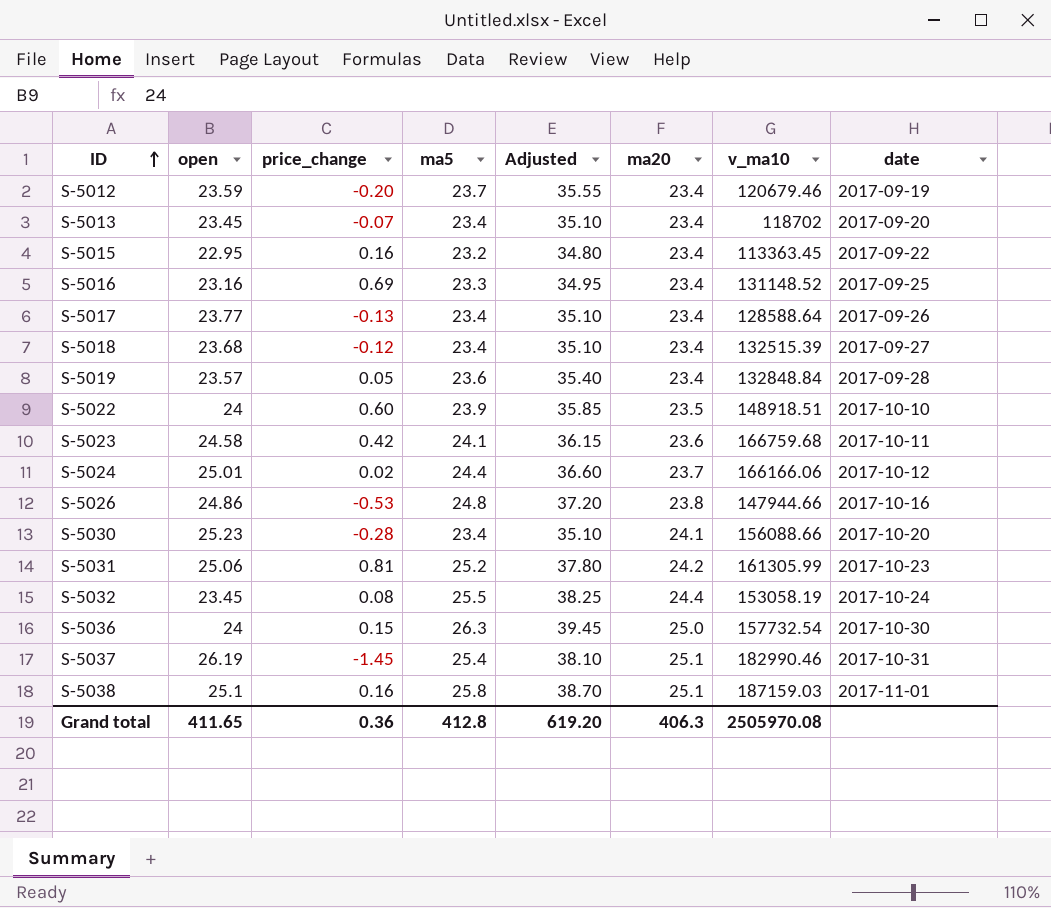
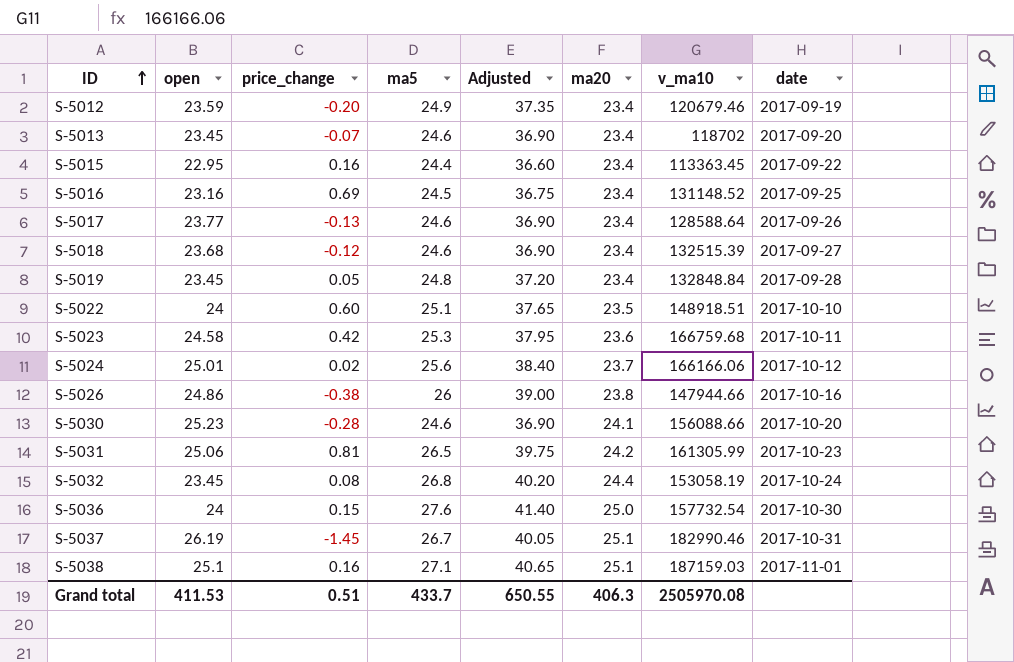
S-5012 | ma5: 23.7 -> 24.9
S-5012 | Adjusted: 35.55 -> 37.35
S-5013 | ma5: 23.4 -> 24.6
S-5013 | Adjusted: 35.10 -> 36.90
S-5015 | ma5: 23.2 -> 24.4
S-5015 | Adjusted: 34.80 -> 36.60
S-5016 | ma5: 23.3 -> 24.5
S-5016 | Adjusted: 34.95 -> 36.75
S-5017 | ma5: 23.4 -> 24.6
S-5017 | Adjusted: 35.10 -> 36.90
S-5018 | ma5: 23.4 -> 24.6
S-5018 | Adjusted: 35.10 -> 36.90
S-5019 | open: 23.57 -> 23.45
S-5019 | ma5: 23.6 -> 24.8
S-5019 | Adjusted: 35.40 -> 37.20
S-5022 | ma5: 23.9 -> 25.1
S-5022 | Adjusted: 35.85 -> 37.65
S-5023 | ma5: 24.1 -> 25.3
S-5023 | Adjusted: 36.15 -> 37.95
S-5024 | ma5: 24.4 -> 25.6
S-5024 | Adjusted: 36.60 -> 38.40
S-5026 | price_change: -0.53 -> -0.38
S-5026 | ma5: 24.8 -> 26
S-5026 | Adjusted: 37.20 -> 39.00
S-5030 | ma5: 23.4 -> 24.6
S-5030 | Adjusted: 35.10 -> 36.90
S-5031 | ma5: 25.2 -> 26.5
S-5031 | Adjusted: 37.80 -> 39.75
S-5032 | ma5: 25.5 -> 26.8
S-5032 | Adjusted: 38.25 -> 40.20
S-5036 | ma5: 26.3 -> 27.6
S-5036 | Adjusted: 39.45 -> 41.40
S-5037 | ma5: 25.4 -> 26.7
S-5037 | Adjusted: 38.10 -> 40.05
S-5038 | ma5: 25.8 -> 27.1
S-5038 | Adjusted: 38.70 -> 40.65
Grand total | open: 411.65 -> 411.53
Grand total | price_change: 0.36 -> 0.51
Grand total | ma5: 412.8 -> 433.7
Grand total | Adjusted: 619.20 -> 650.55

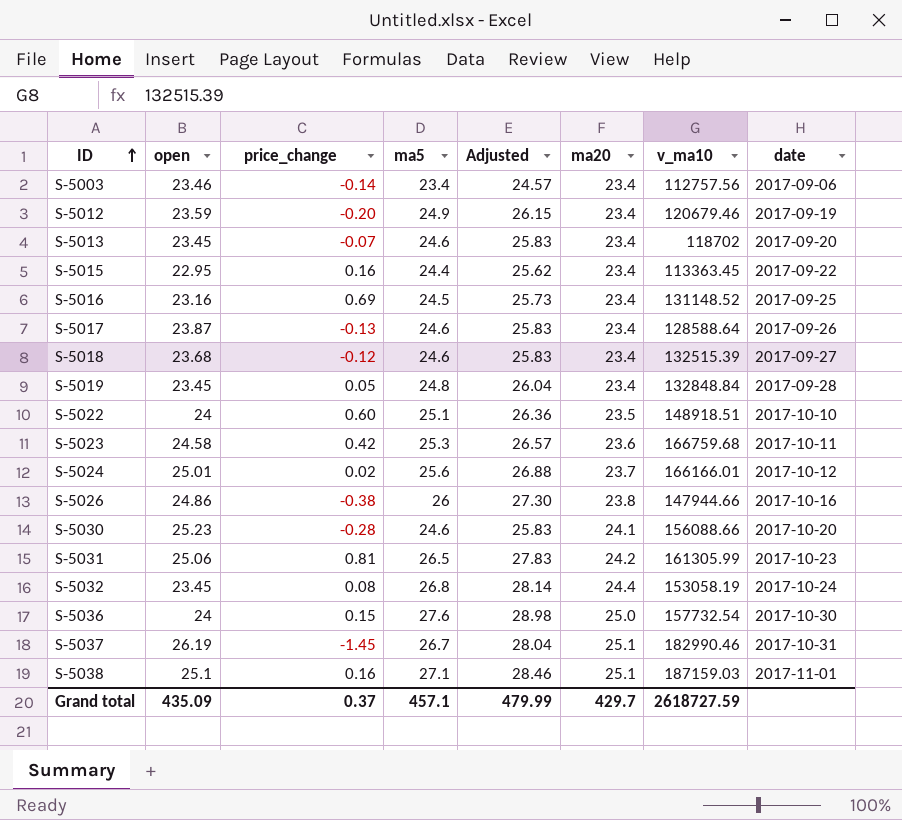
column Adjusted | formula: [ma5] * 1.5 -> [ma5] * 1.05
row S-5003: none -> 23.46 | -0.14 | 23.4 | 24.57 | 23.4 | 112757.56 | 2017-09-06
S-5017 | open: 23.77 -> 23.87
S-5024 | v_ma10: 166166.06 -> 166166.01
Grand total | open: 411.53 -> 435.09
Grand total | price_change: 0.51 -> 0.37
Grand total | ma5: 433.7 -> 457.1
Grand total | Adjusted: 650.55 -> 479.99
Grand total | ma20: 406.3 -> 429.7
Grand total | v_ma10: 2505970.08 -> 2618727.59

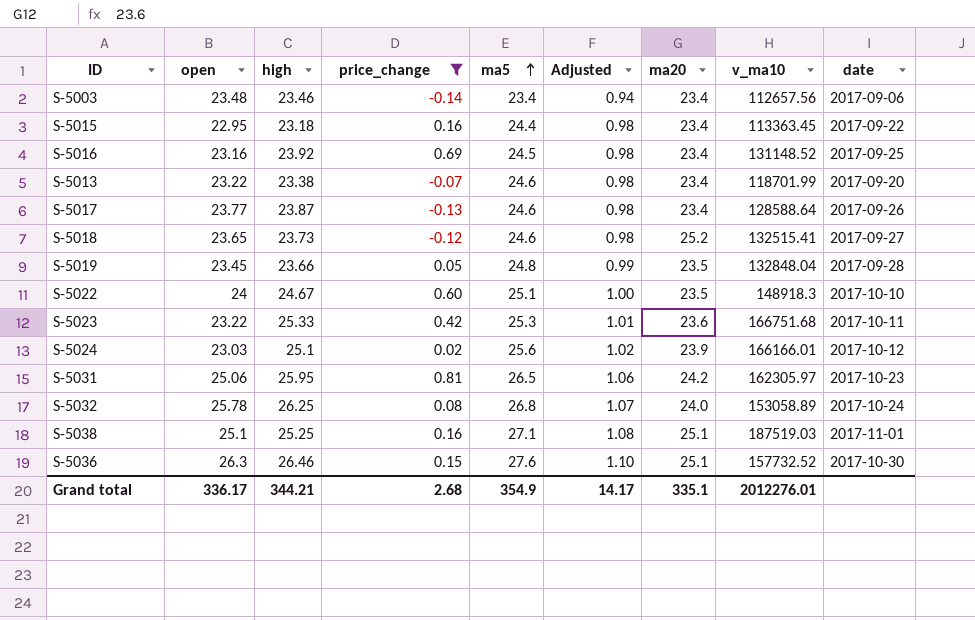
filter: none -> price_change >= -0.14
row order: ID ascending -> ma5 ascending
column high | position: none -> 3
column Adjusted | formula: [ma5] * 1.05 -> [ma5] * 0.04
S-5003 | open: 23.46 -> 23.48
S-5003 | v_ma10: 112757.56 -> 112657.56
S-5013 | open: 23.45 -> 23.22
S-5013 | v_ma10: 118702 -> 118701.99
S-5017 | open: 23.87 -> 23.77
S-5018 | open: 23.68 -> 23.65
S-5018 | ma20: 23.4 -> 25.2
S-5018 | v_ma10: 132515.39 -> 132515.41
S-5019 | ma20: 23.4 -> 23.5
S-5019 | v_ma10: 132848.84 -> 132848.04
S-5022 | v_ma10: 148918.51 -> 148918.3
S-5023 | open: 24.58 -> 23.22
S-5023 | v_ma10: 166759.68 -> 166751.68
S-5024 | open: 25.01 -> 23.03
S-5024 | ma20: 23.7 -> 23.9
S-5031 | v_ma10: 161305.99 -> 162305.97
S-5032 | open: 23.45 -> 25.78
S-5032 | ma20: 24.4 -> 24.0
S-5032 | v_ma10: 153058.19 -> 153058.89
S-5038 | v_ma10: 187159.03 -> 187519.03
S-5036 | open: 24 -> 26.3
S-5036 | ma20: 25.0 -> 25.1
S-5036 | v_ma10: 157732.54 -> 157732.52
Grand total | open: 435.09 -> 336.17
Grand total | price_change: 0.37 -> 2.68
Grand total | ma5: 457.1 -> 354.9
Grand total | Adjusted: 479.99 -> 14.17
Grand total | ma20: 429.7 -> 335.1
Grand total | v_ma10: 2618727.59 -> 2012276.01

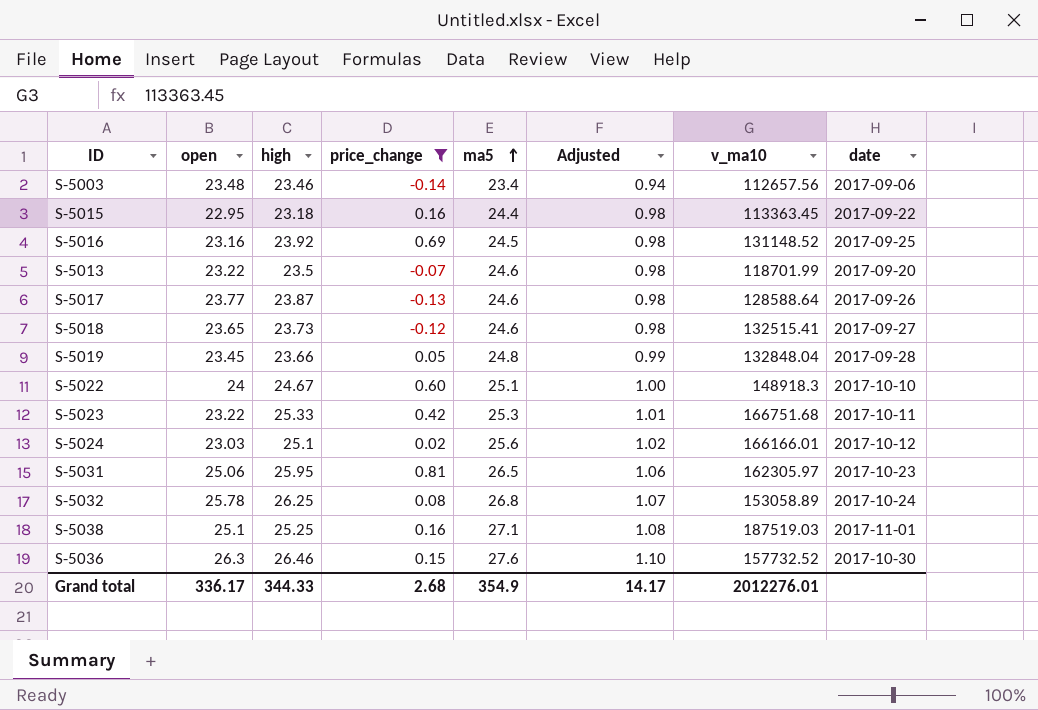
column ma20 | position: 7 -> none
S-5013 | high: 23.38 -> 23.5
Grand total | high: 344.21 -> 344.33

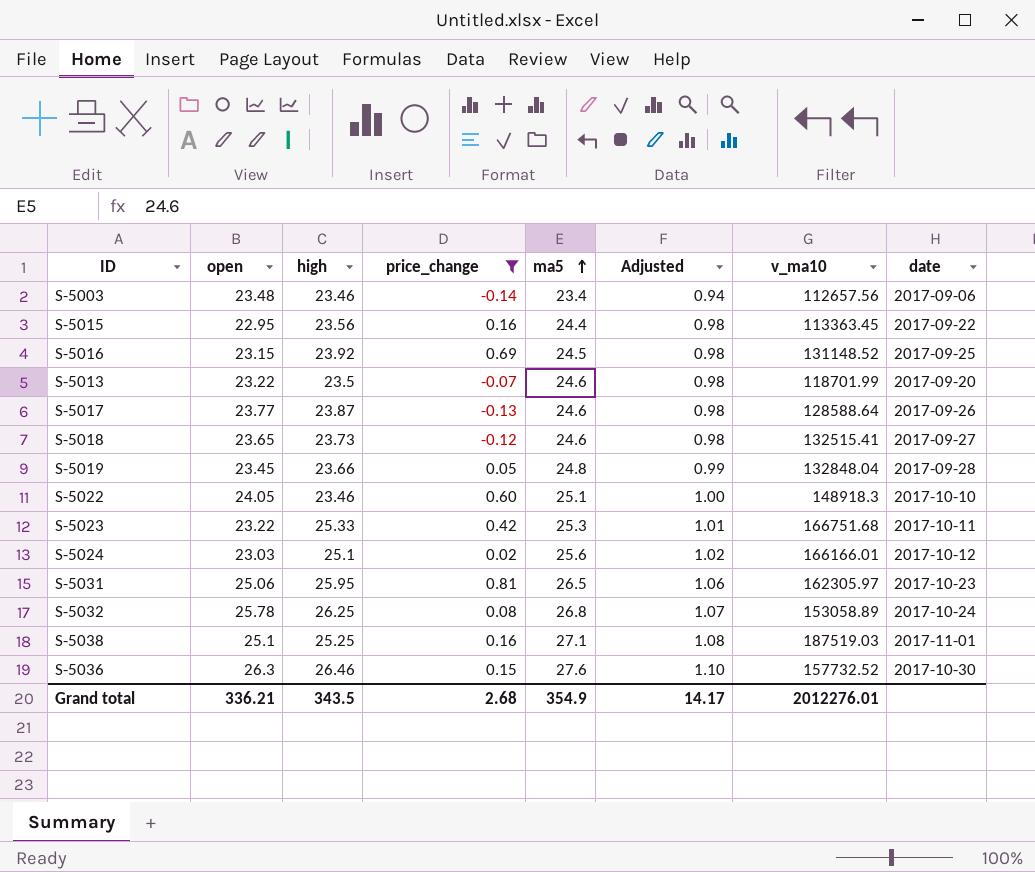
S-5015 | high: 23.18 -> 23.56
S-5016 | open: 23.16 -> 23.15
S-5022 | open: 24 -> 24.05
S-5022 | high: 24.67 -> 23.46
Grand total | open: 336.17 -> 336.21
Grand total | high: 344.33 -> 343.5

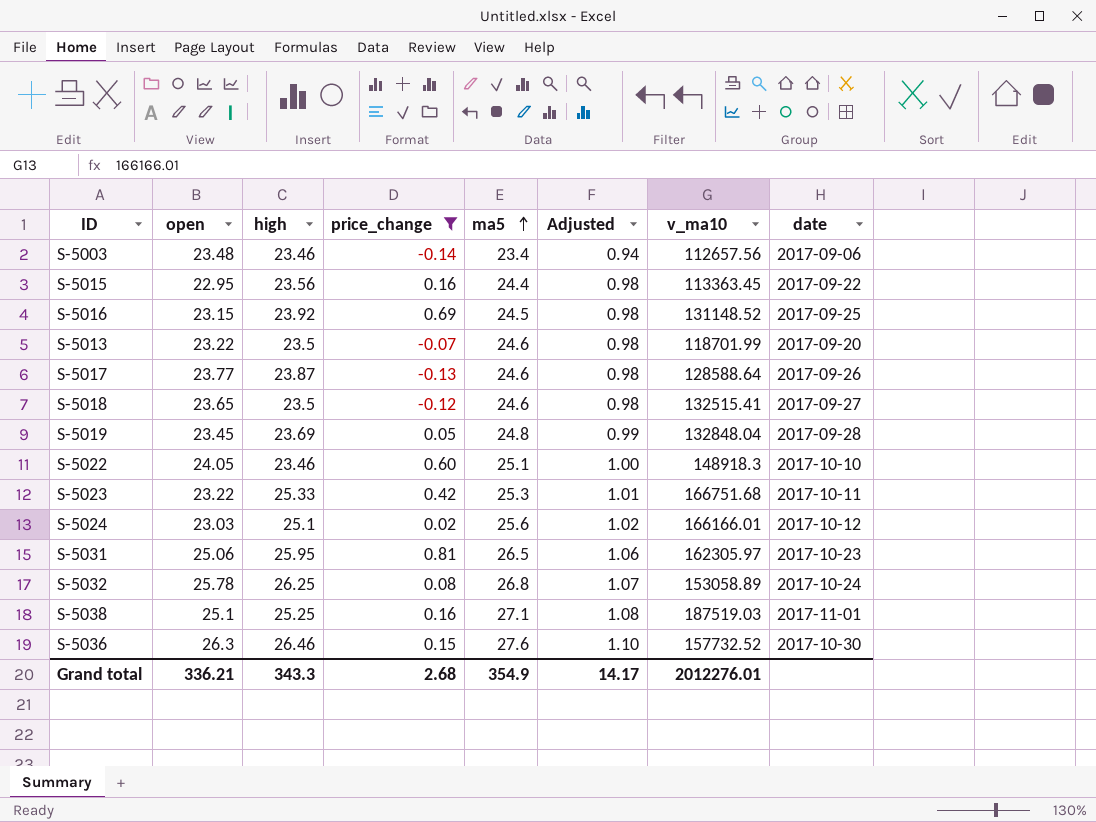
S-5018 | high: 23.73 -> 23.5
S-5019 | high: 23.66 -> 23.69
Grand total | high: 343.5 -> 343.3

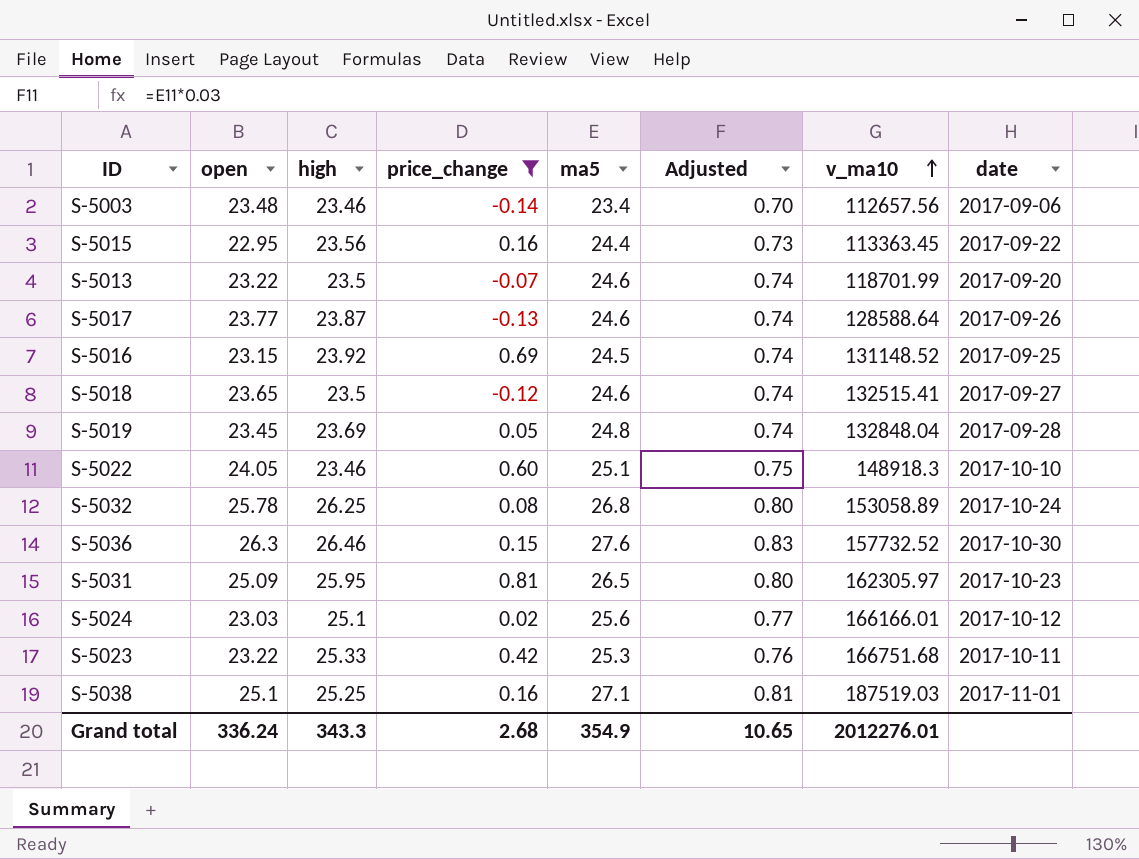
row order: ma5 ascending -> v_ma10 ascending
column Adjusted | formula: [ma5] * 0.04 -> [ma5] * 0.03
S-5031 | open: 25.06 -> 25.09
Grand total | open: 336.21 -> 336.24
Grand total | Adjusted: 14.17 -> 10.65

